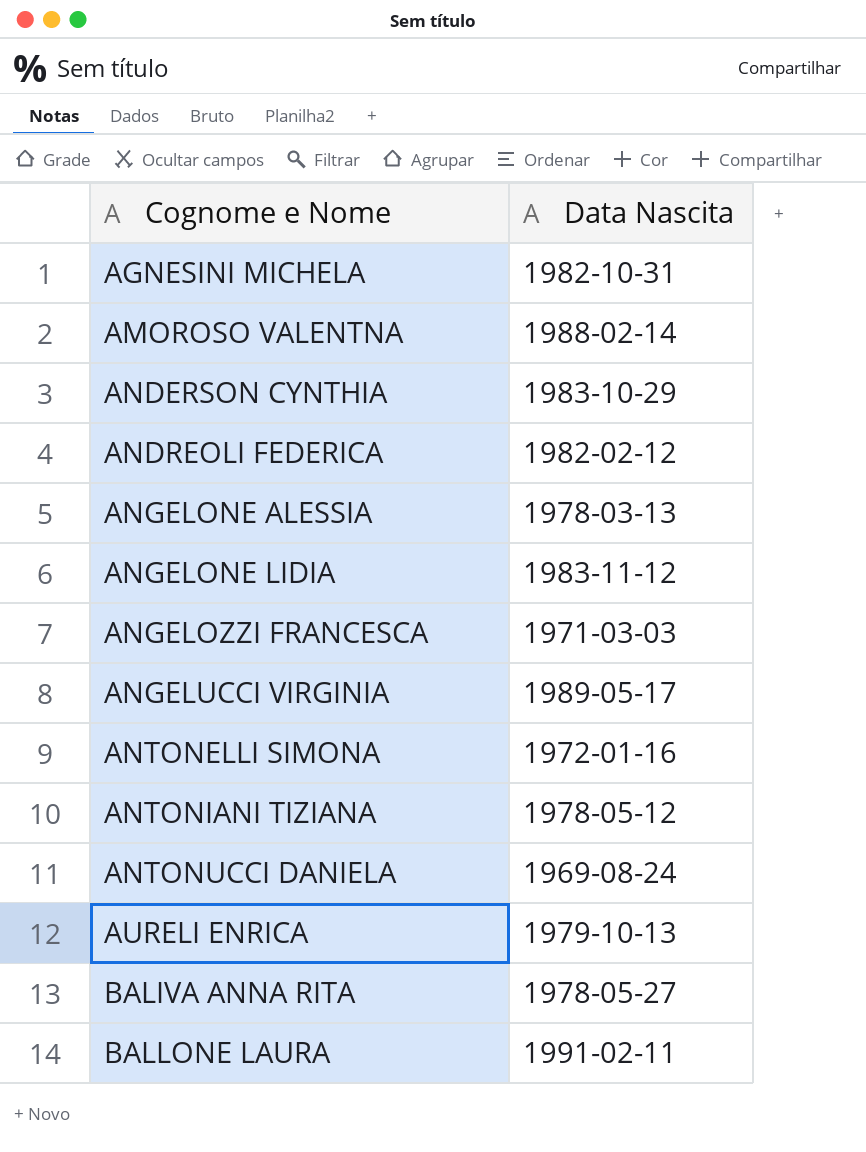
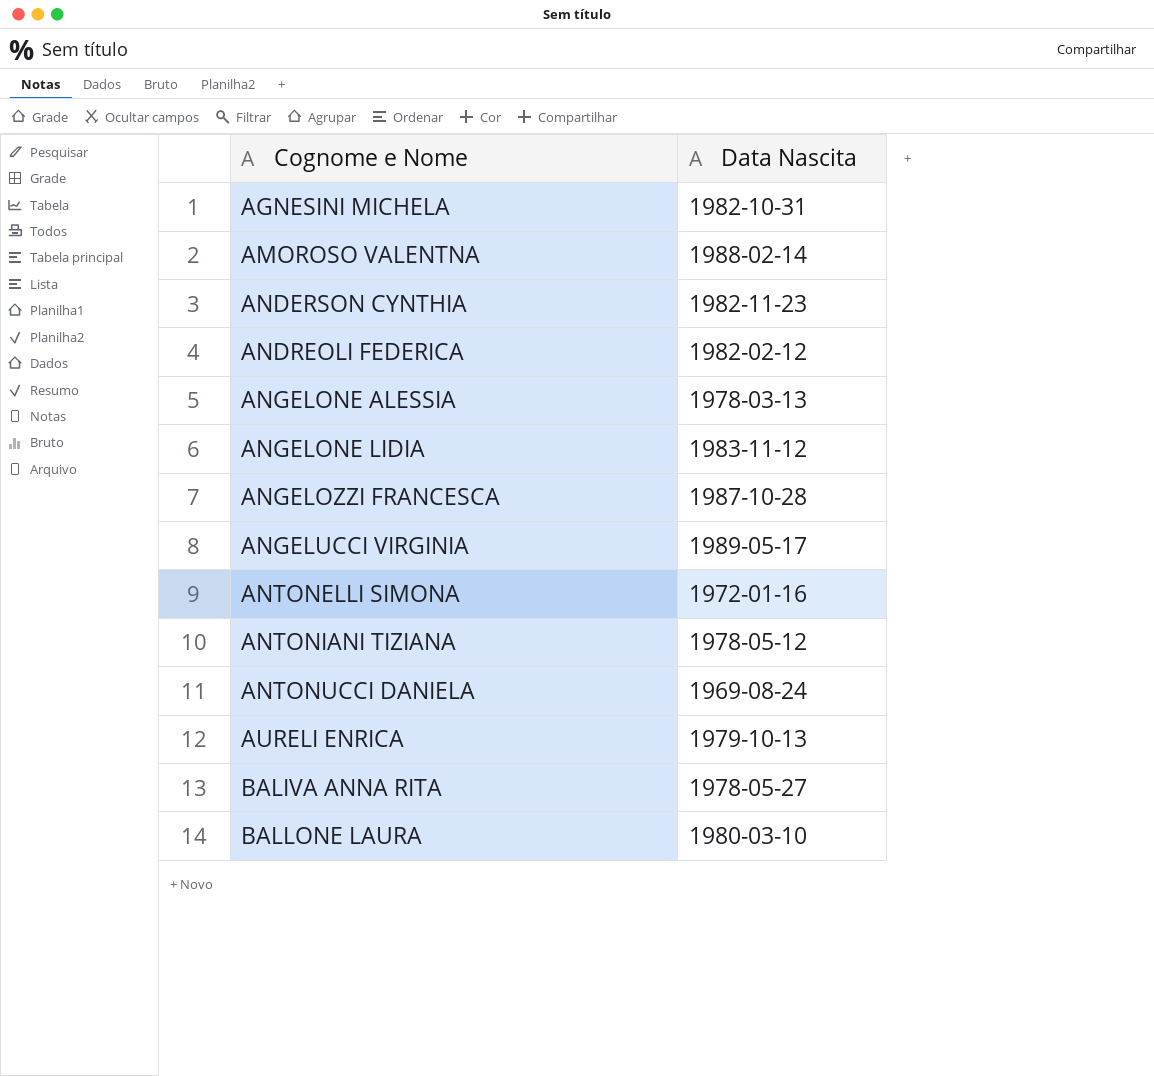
ANDERSON CYNTHIA | Data Nascita: 1983-10-29 -> 1982-11-23
ANGELOZZI FRANCESCA | Data Nascita: 1971-03-03 -> 1987-10-28
BALLONE LAURA | Data Nascita: 1991-02-11 -> 1980-03-10

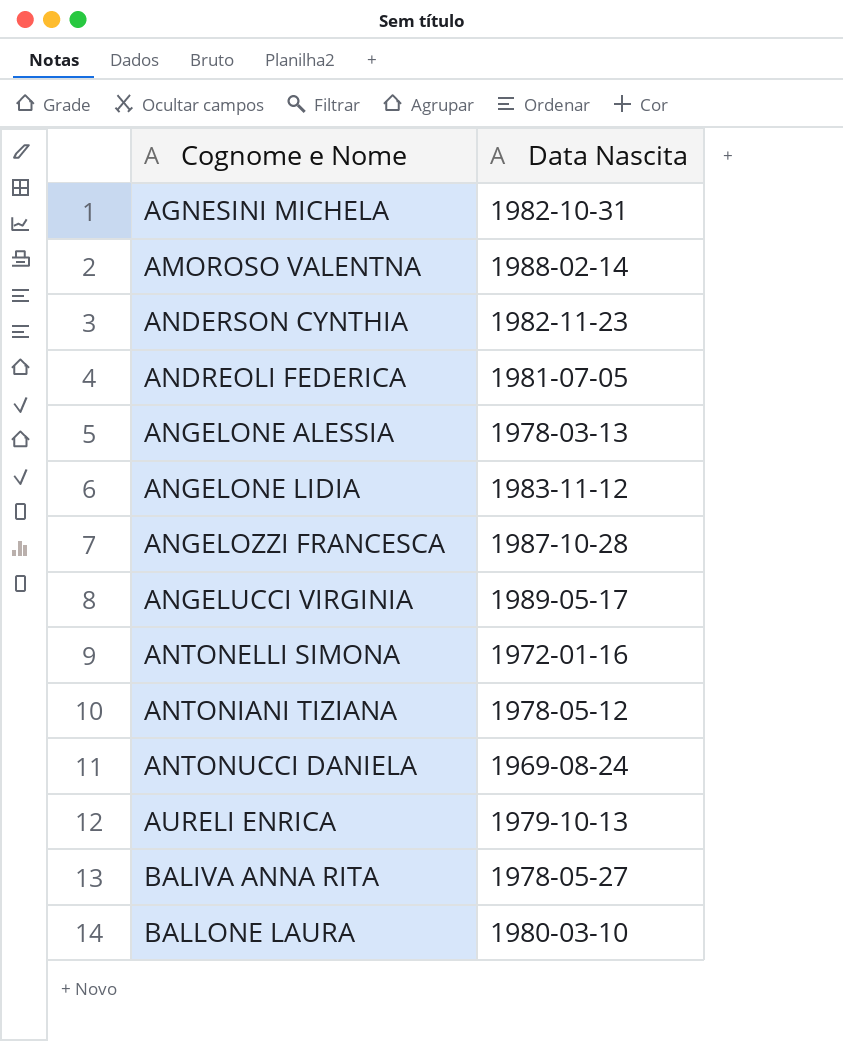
ANDREOLI FEDERICA | Data Nascita: 1982-02-12 -> 1981-07-05

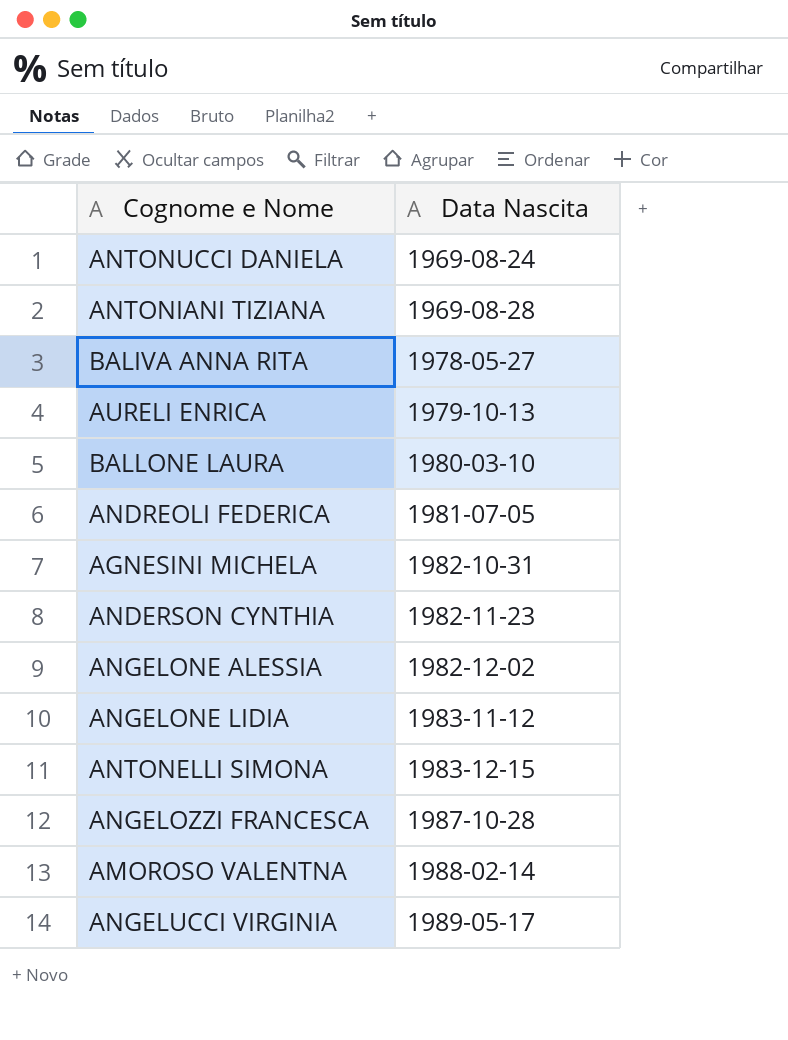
row order: Cognome e Nome ascending -> Data Nascita ascending
ANTONIANI TIZIANA | Data Nascita: 1978-05-12 -> 1969-08-28
ANGELONE ALESSIA | Data Nascita: 1978-03-13 -> 1982-12-02
ANTONELLI SIMONA | Data Nascita: 1972-01-16 -> 1983-12-15

